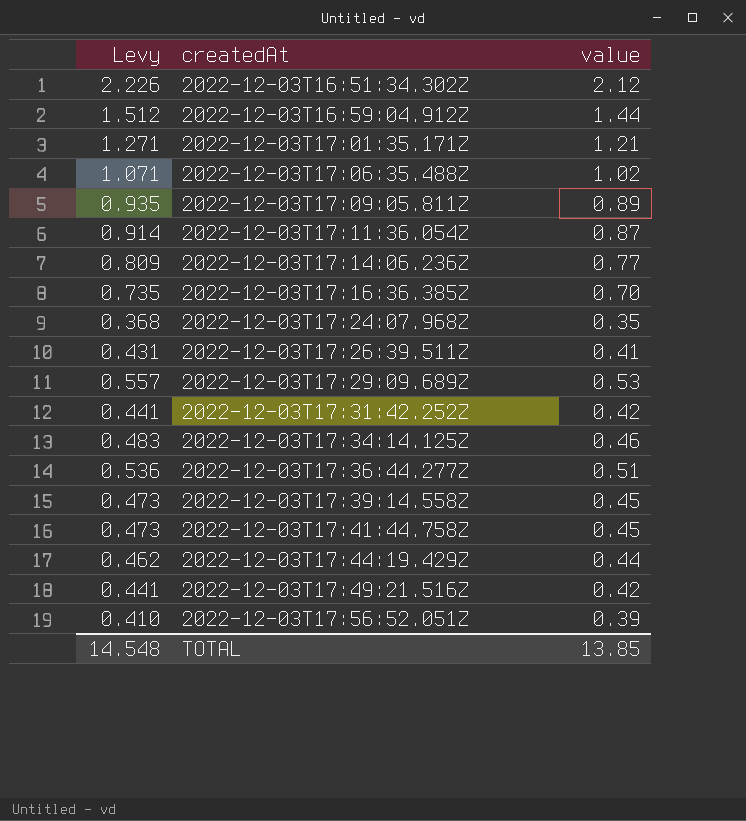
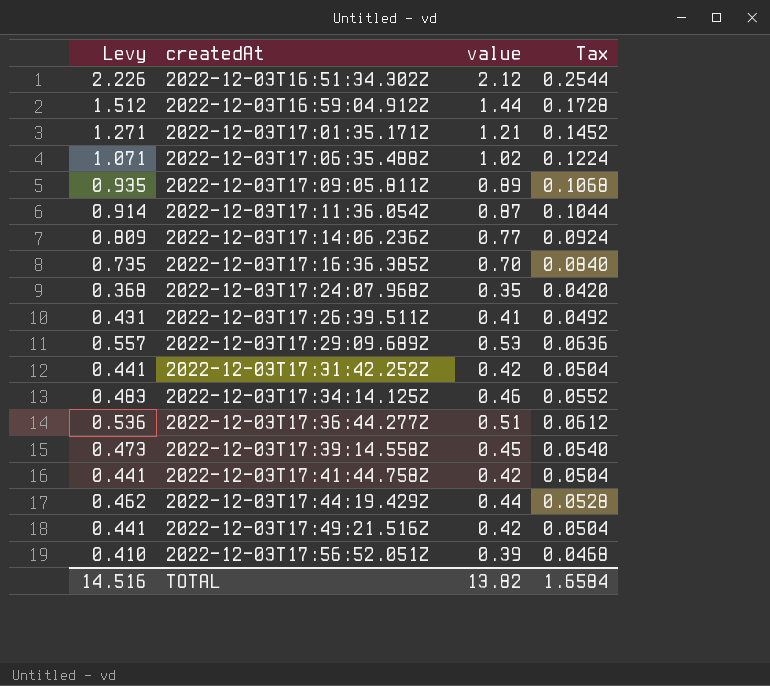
column Tax | formula: none -> [value] * 0.12
2022-12-03T17:41:44.758Z | Levy: 0.473 -> 0.441
2022-12-03T17:41:44.758Z | value: 0.45 -> 0.42
TOTAL | Levy: 14.548 -> 14.516
TOTAL | value: 13.85 -> 13.82

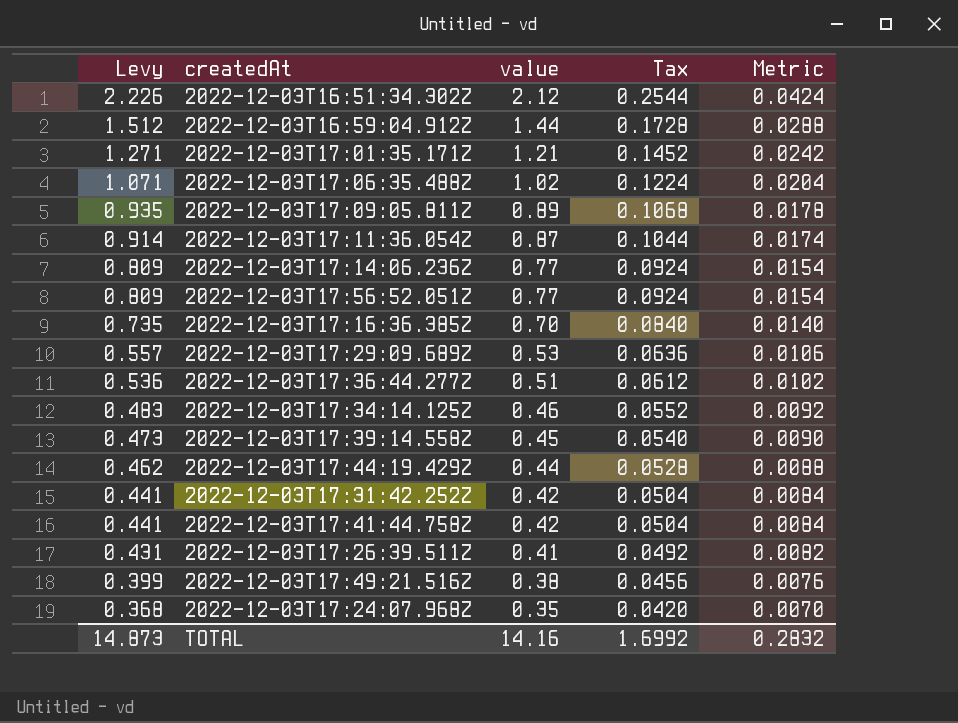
row order: createdAt ascending -> Levy descending
column Metric | formula: none -> [value] * 0.02
2022-12-03T17:56:52.051Z | Levy: 0.410 -> 0.809
2022-12-03T17:56:52.051Z | value: 0.39 -> 0.77
2022-12-03T17:56:52.051Z | Tax: 0.0468 -> 0.0924
2022-12-03T17:49:21.516Z | Levy: 0.441 -> 0.399
2022-12-03T17:49:21.516Z | value: 0.42 -> 0.38
2022-12-03T17:49:21.516Z | Tax: 0.0504 -> 0.0456
TOTAL | Levy: 14.516 -> 14.873
TOTAL | value: 13.82 -> 14.16
TOTAL | Tax: 1.6584 -> 1.6992

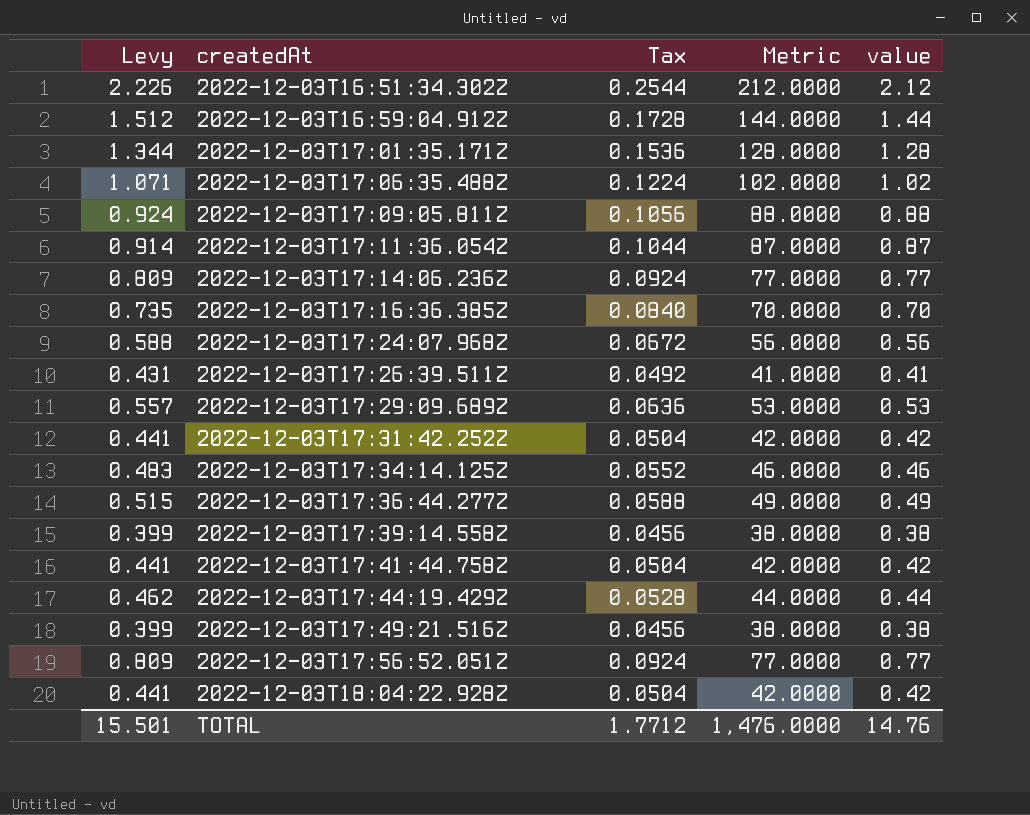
row order: Levy descending -> createdAt ascending
column Metric | formula: [value] * 0.02 -> [value] * 100
column value | position: 3 -> 5
2022-12-03T17:01:35.171Z | Levy: 1.271 -> 1.344
2022-12-03T17:01:35.171Z | Tax: 0.1452 -> 0.1536
2022-12-03T17:01:35.171Z | value: 1.21 -> 1.28
2022-12-03T17:09:05.811Z | Levy: 0.935 -> 0.924
2022-12-03T17:09:05.811Z | Tax: 0.1068 -> 0.1056
2022-12-03T17:09:05.811Z | value: 0.89 -> 0.88
2022-12-03T17:24:07.968Z | Levy: 0.368 -> 0.588
2022-12-03T17:24:07.968Z | Tax: 0.0420 -> 0.0672
2022-12-03T17:24:07.968Z | value: 0.35 -> 0.56
2022-12-03T17:36:44.277Z | Levy: 0.536 -> 0.515
2022-12-03T17:36:44.277Z | Tax: 0.0612 -> 0.0588
2022-12-03T17:36:44.277Z | value: 0.51 -> 0.49
2022-12-03T17:39:14.558Z | Levy: 0.473 -> 0.399
2022-12-03T17:39:14.558Z | Tax: 0.0540 -> 0.0456
2022-12-03T17:39:14.558Z | value: 0.45 -> 0.38
row 2022-12-03T18:04:22.928Z: none -> 0.441 | 0.0504 | 42.0000 | 0.42
TOTAL | Levy: 14.873 -> 15.501
TOTAL | Tax: 1.6992 -> 1.7712
TOTAL | Metric: 0.2832 -> 1,476.0000
TOTAL | value: 14.16 -> 14.76

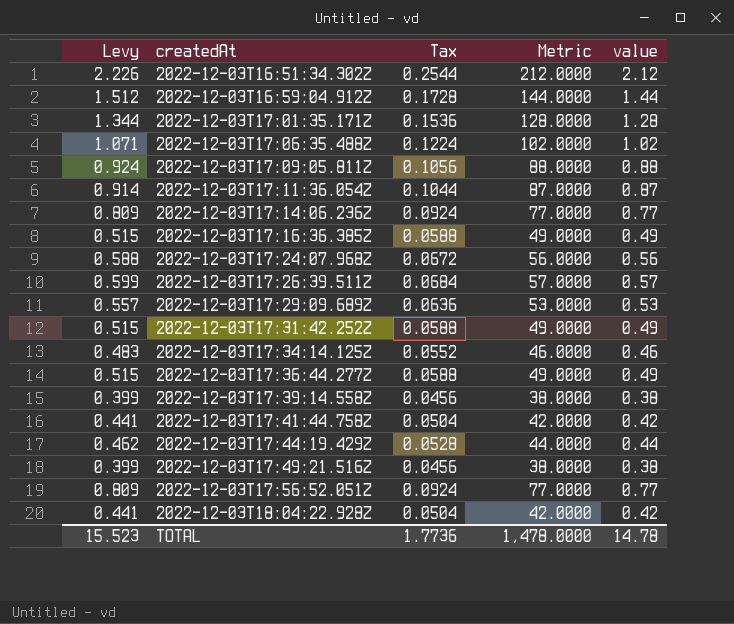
2022-12-03T17:16:36.385Z | Levy: 0.735 -> 0.515
2022-12-03T17:16:36.385Z | Tax: 0.0840 -> 0.0588
2022-12-03T17:16:36.385Z | Metric: 70.0000 -> 49.0000
2022-12-03T17:16:36.385Z | value: 0.70 -> 0.49
2022-12-03T17:26:39.511Z | Levy: 0.431 -> 0.599
2022-12-03T17:26:39.511Z | Tax: 0.0492 -> 0.0684
2022-12-03T17:26:39.511Z | Metric: 41.0000 -> 57.0000
2022-12-03T17:26:39.511Z | value: 0.41 -> 0.57
2022-12-03T17:31:42.252Z | Levy: 0.441 -> 0.515
2022-12-03T17:31:42.252Z | Tax: 0.0504 -> 0.0588
2022-12-03T17:31:42.252Z | Metric: 42.0000 -> 49.0000
2022-12-03T17:31:42.252Z | value: 0.42 -> 0.49
TOTAL | Levy: 15.501 -> 15.523
TOTAL | Tax: 1.7712 -> 1.7736
TOTAL | Metric: 1,476.0000 -> 1,478.0000
TOTAL | value: 14.76 -> 14.78

